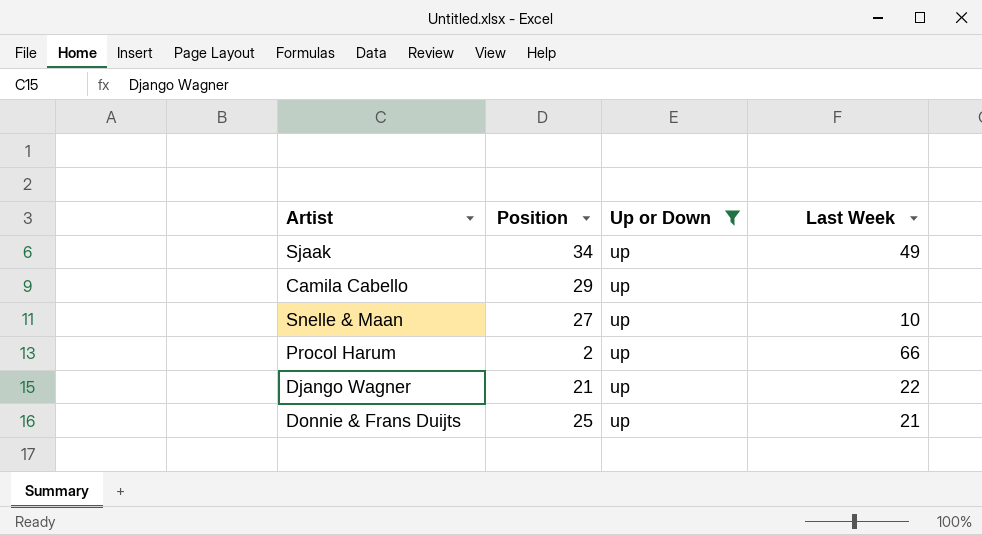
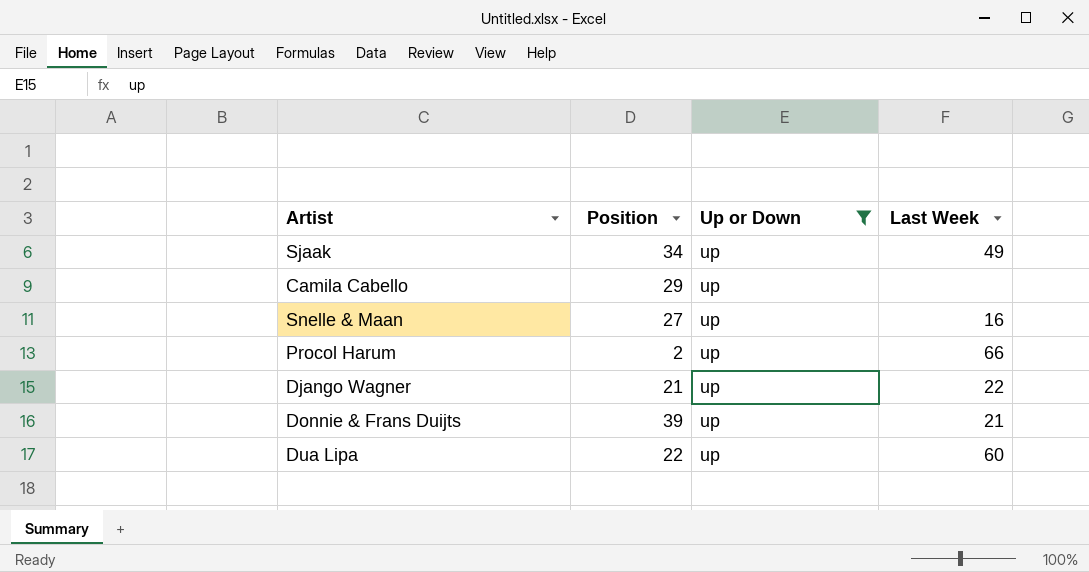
Snelle & Maan | Last Week: 10 -> 16
Donnie & Frans Duijts | Position: 25 -> 39
row Dua Lipa: none -> 22 | up | 60

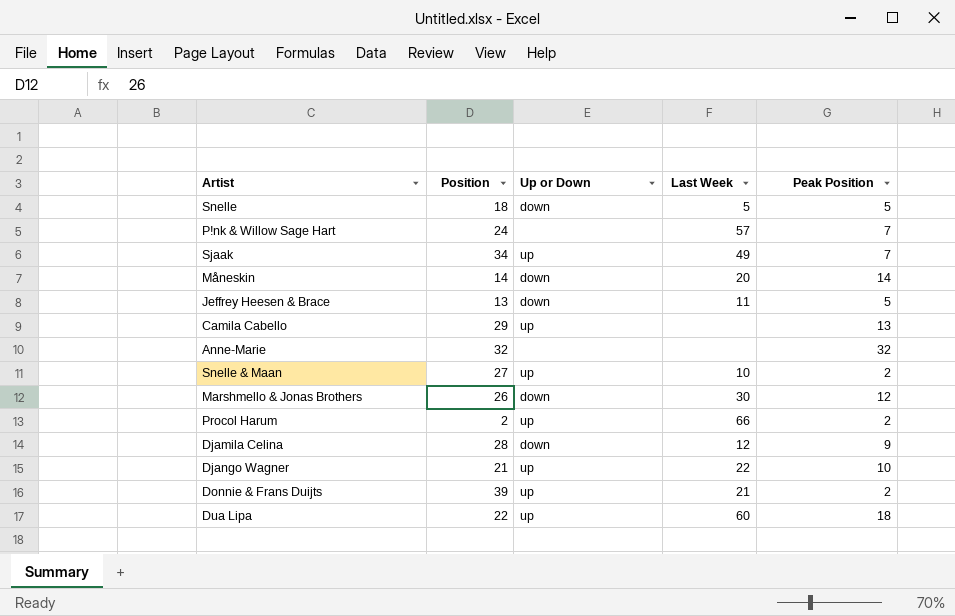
filter: Up or Down = up -> none
column Peak Position | position: none -> 5
Snelle & Maan | Last Week: 16 -> 10

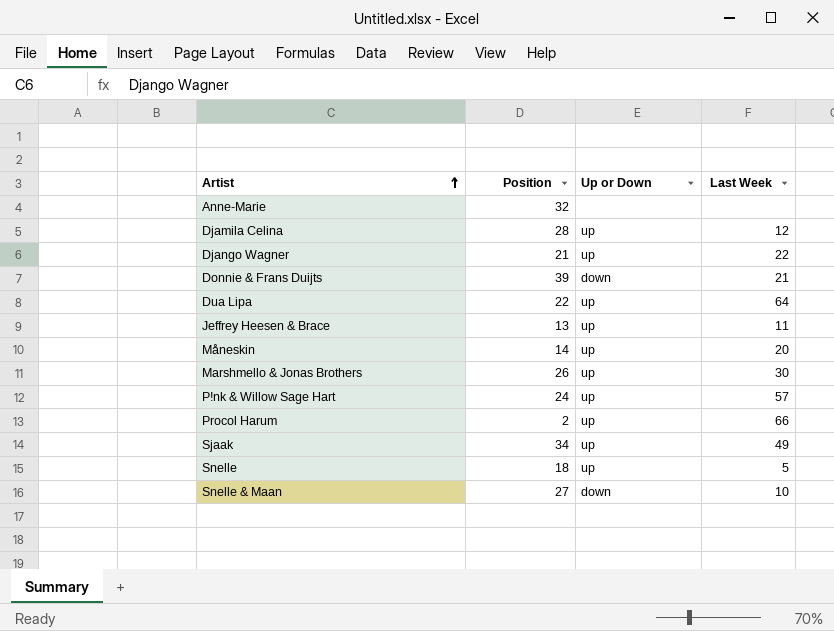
row order: none -> Artist ascending
column Peak Position | position: 5 -> none
row Camila Cabello: 29 | up | none | 13 -> none
Djamila Celina | Up or Down: down -> up
Donnie & Frans Duijts | Up or Down: up -> down
Dua Lipa | Last Week: 60 -> 64
Jeffrey Heesen & Brace | Up or Down: down -> up
Måneskin | Up or Down: down -> up
Marshmello & Jonas Brothers | Up or Down: down -> up
P!nk & Willow Sage Hart | Up or Down: none -> up
Snelle | Up or Down: down -> up
Snelle & Maan | Up or Down: up -> down

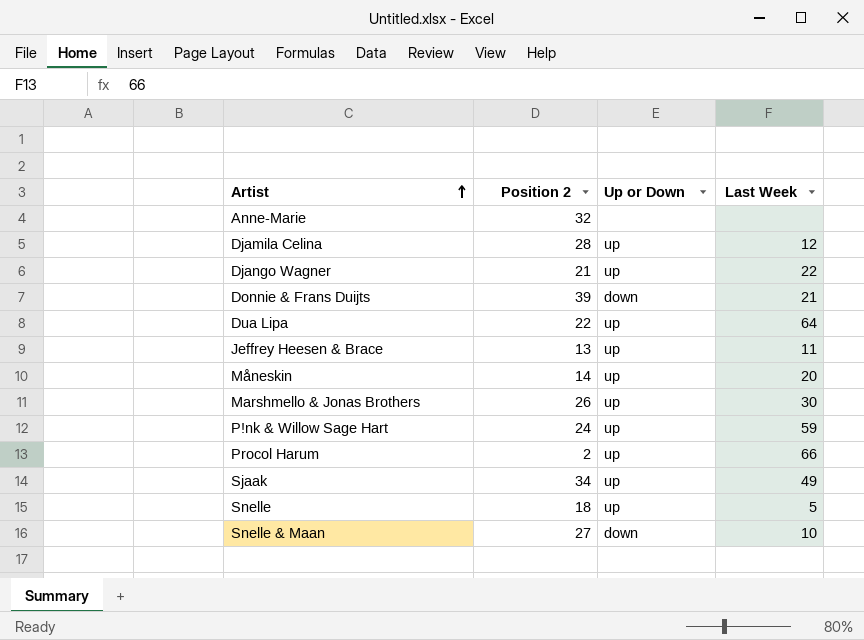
column name: Position -> Position 2
P!nk & Willow Sage Hart | Last Week: 57 -> 59

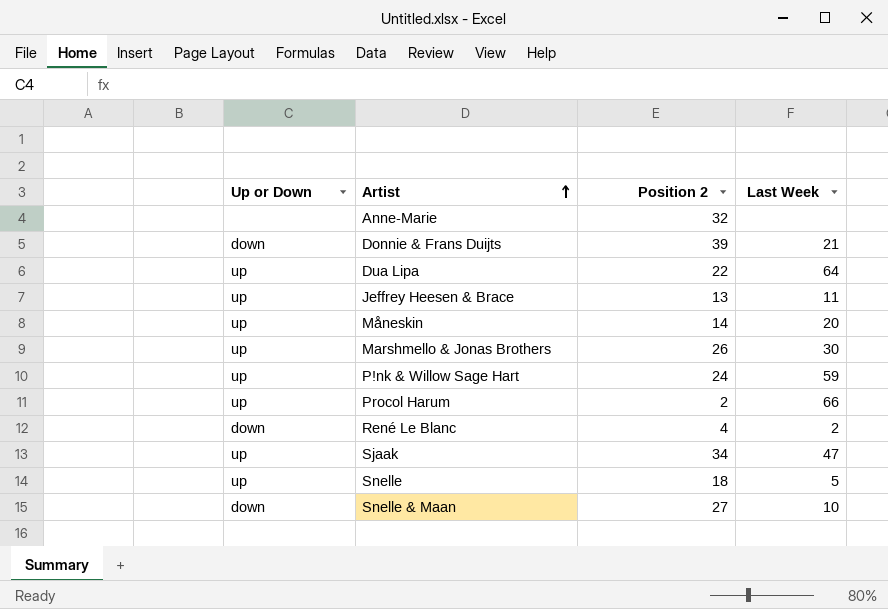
column Up or Down | position: 3 -> 1
row Djamila Celina: 28 | up | 12 -> none
row Django Wagner: 21 | up | 22 -> none
row René Le Blanc: none -> down | 4 | 2
Sjaak | Last Week: 49 -> 47

